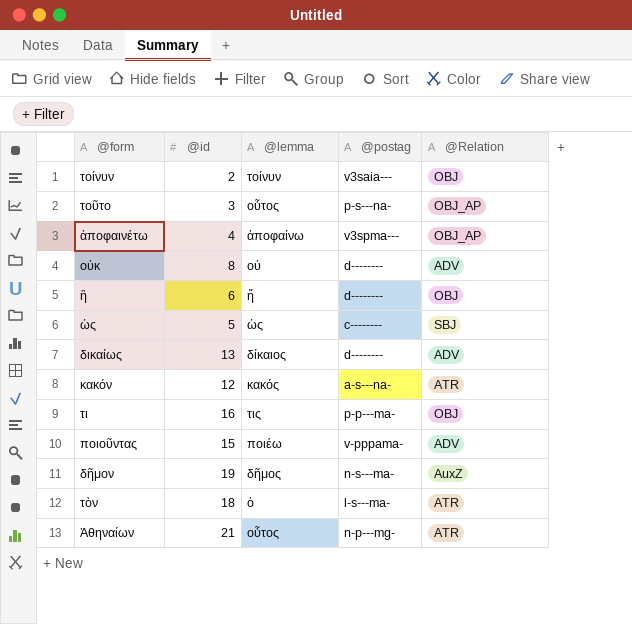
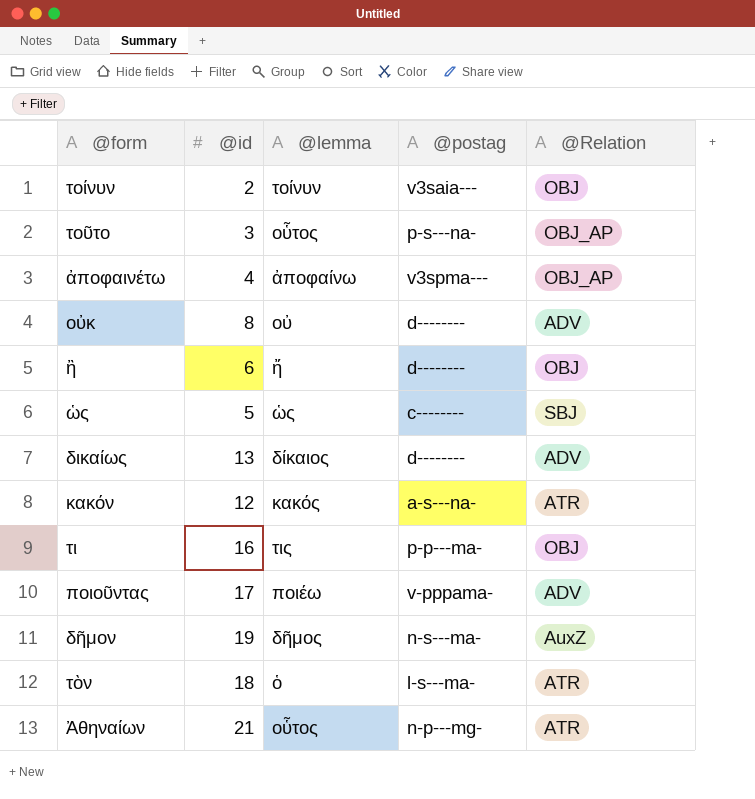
ποιοῦντας | @id: 15 -> 17

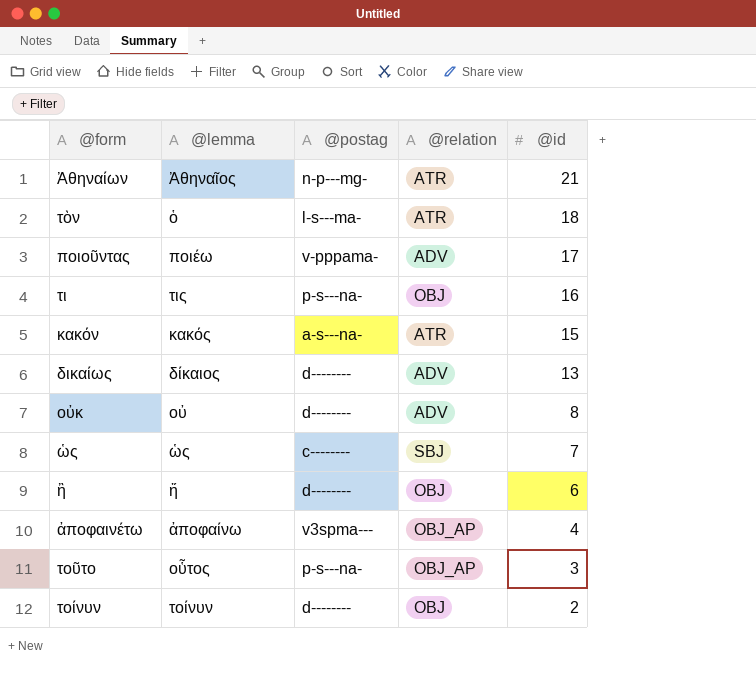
row order: none -> @id descending
column name: @Relation -> @relation
column @id | position: 2 -> 5
row δῆμον: 19 | δῆμος | n-s---ma- | AuxZ -> none
Ἀθηναίων | @lemma: οὗτος -> Ἀθηναῖος
τι | @postag: p-p---ma- -> p-s---na-
κακόν | @id: 12 -> 15
ὡς | @id: 5 -> 7
τοίνυν | @postag: v3saia--- -> d--------

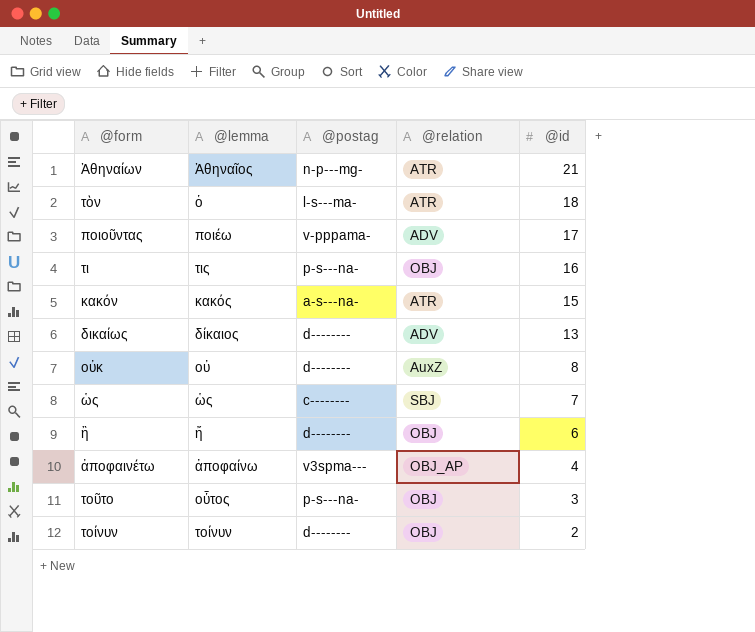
οὐκ | @relation: ADV -> AuxZ
τοῦτο | @relation: OBJ_AP -> OBJ

